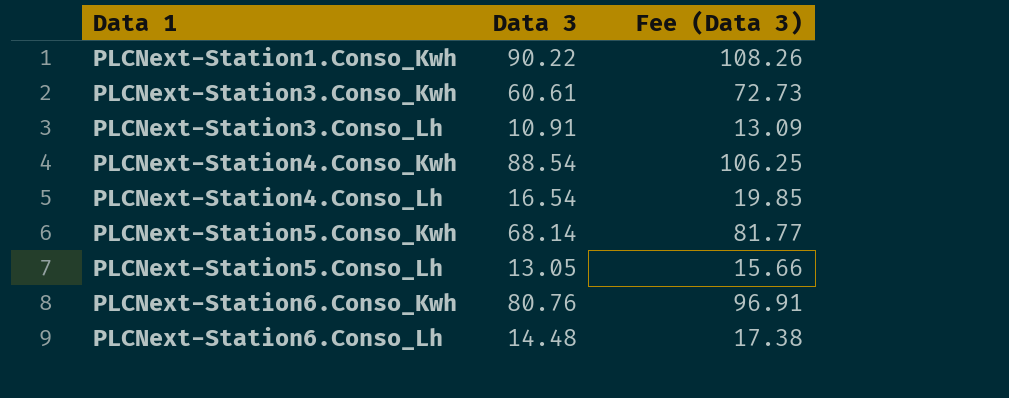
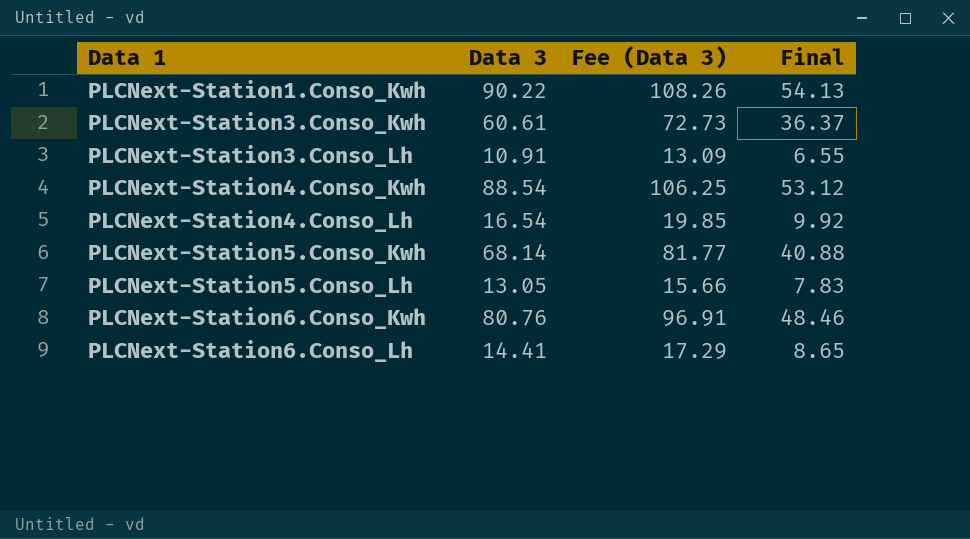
column Final | formula: none -> [Data 3] * 0.6
PLCNext-Station6.Conso_Lh | Data 3: 14.48 -> 14.41
PLCNext-Station6.Conso_Lh | Fee (Data 3): 17.38 -> 17.29

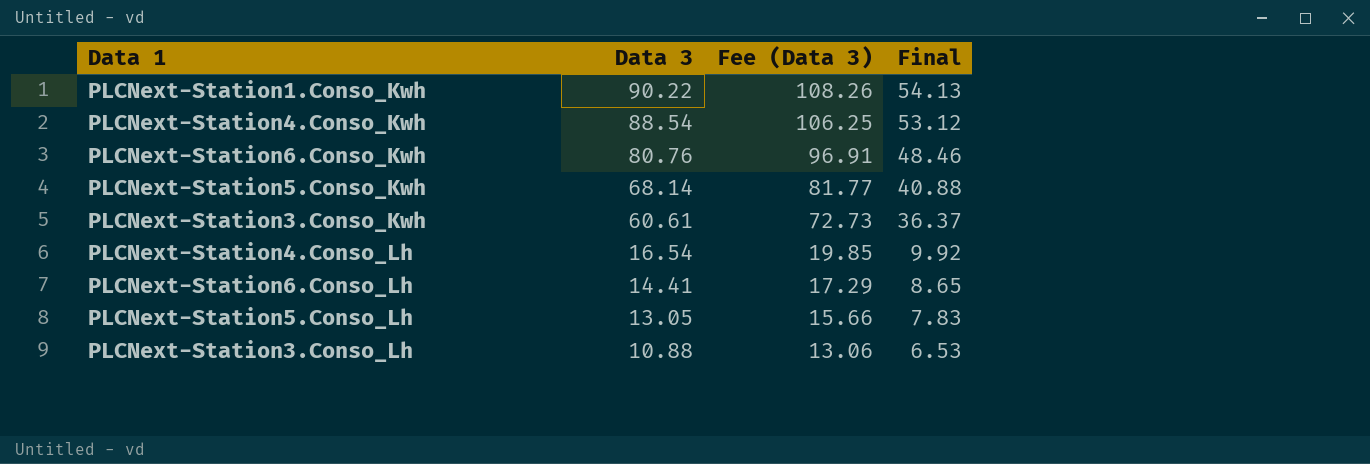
row order: Data 1 ascending -> Data 3 descending
PLCNext-Station3.Conso_Lh | Data 3: 10.91 -> 10.88
PLCNext-Station3.Conso_Lh | Fee (Data 3): 13.09 -> 13.06
PLCNext-Station3.Conso_Lh | Final: 6.55 -> 6.53

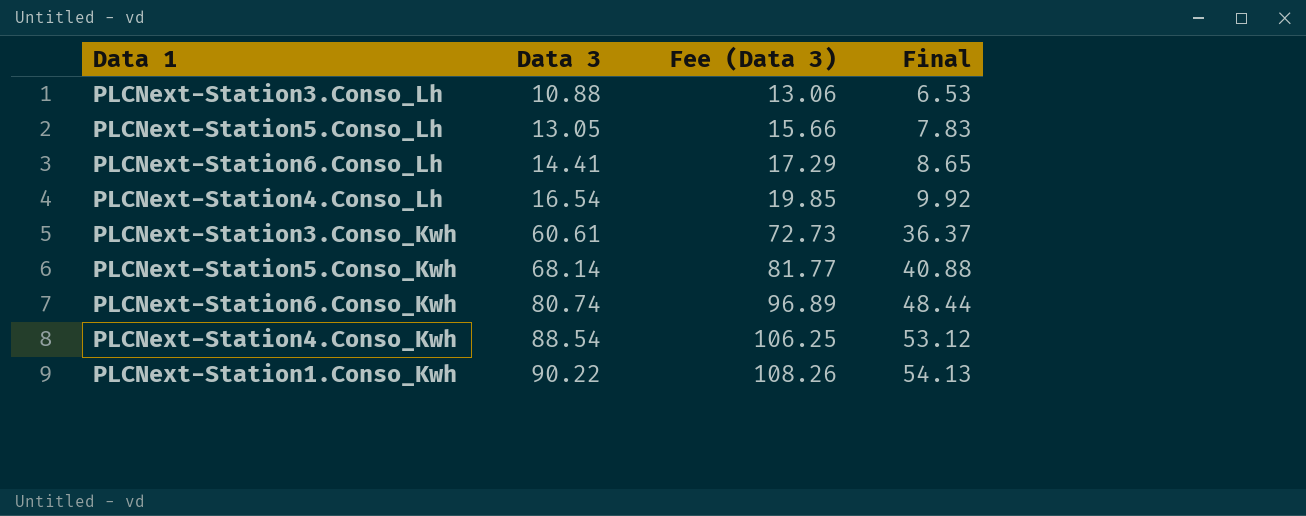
row order: Data 3 descending -> Data 3 ascending
PLCNext-Station6.Conso_Kwh | Data 3: 80.76 -> 80.74
PLCNext-Station6.Conso_Kwh | Fee (Data 3): 96.91 -> 96.89
PLCNext-Station6.Conso_Kwh | Final: 48.46 -> 48.44

